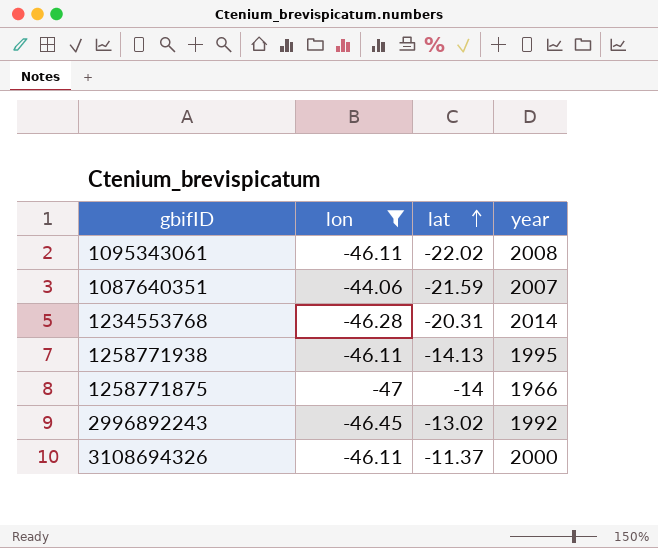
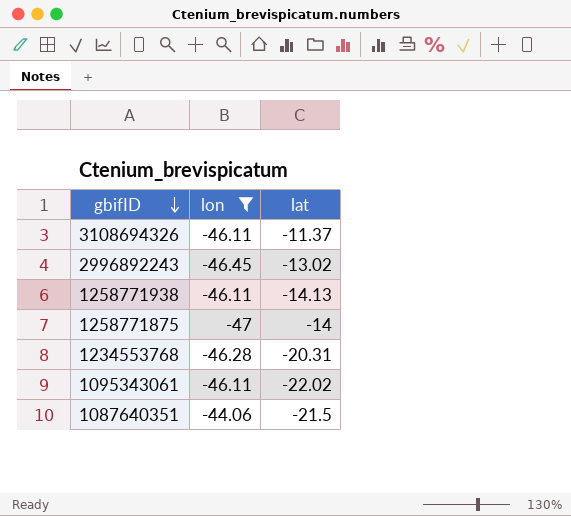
row order: lat ascending -> gbifID descending
column year | position: 4 -> none
1087640351 | lat: -21.59 -> -21.5

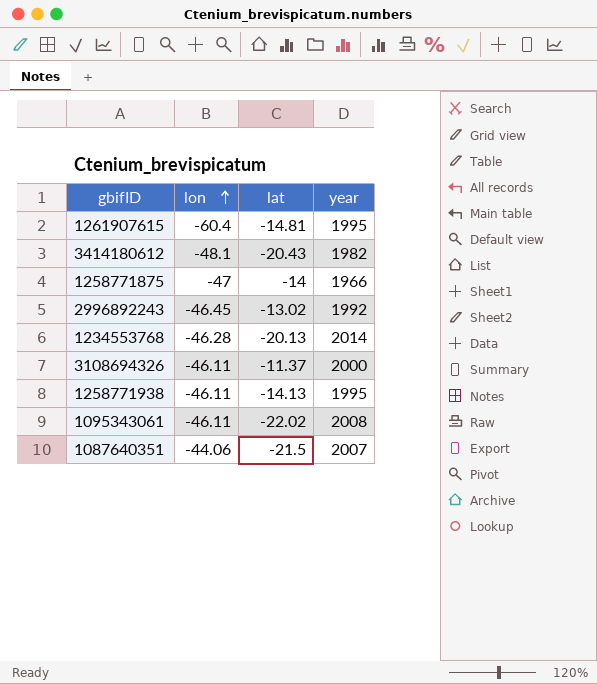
filter: lon >= -47 -> none
row order: gbifID descending -> lon ascending
column year | position: none -> 4
1234553768 | lat: -20.31 -> -20.13

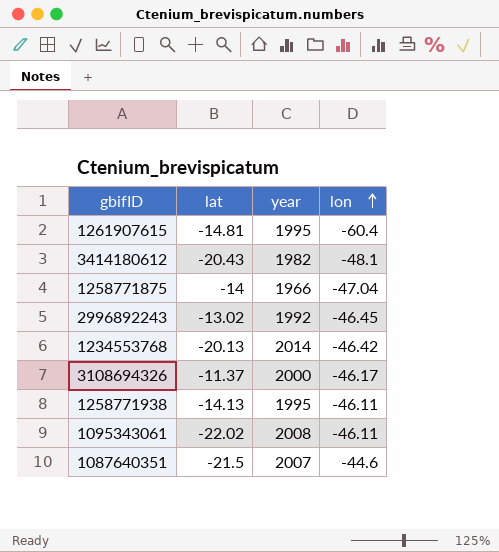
column lon | position: 2 -> 4
1258771875 | lon: -47 -> -47.04
1234553768 | lon: -46.28 -> -46.42
3108694326 | lon: -46.11 -> -46.17
1087640351 | lon: -44.06 -> -44.6

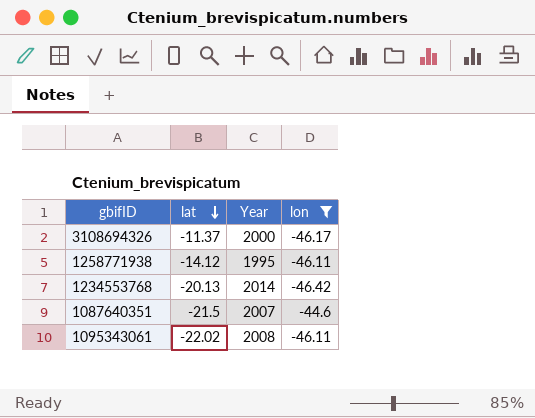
filter: none -> lon >= -46.42
row order: lon ascending -> lat descending
column name: year -> Year
1258771938 | lat: -14.13 -> -14.12

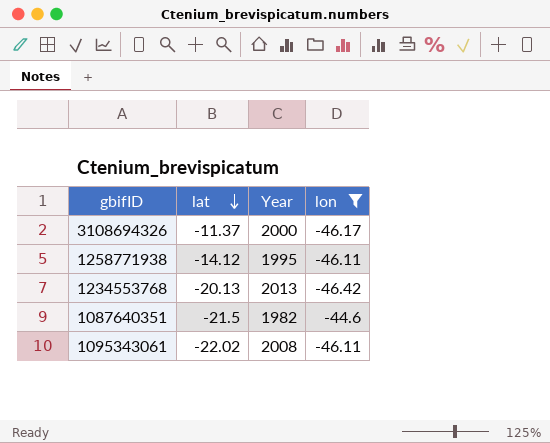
1234553768 | Year: 2014 -> 2013
1087640351 | Year: 2007 -> 1982

